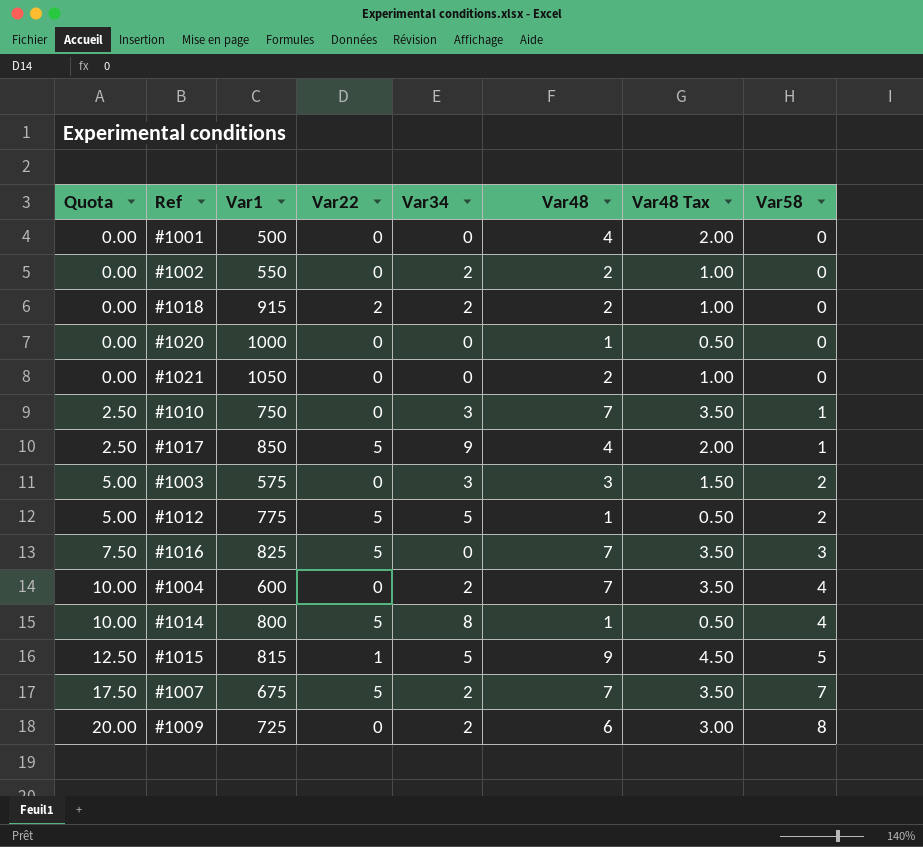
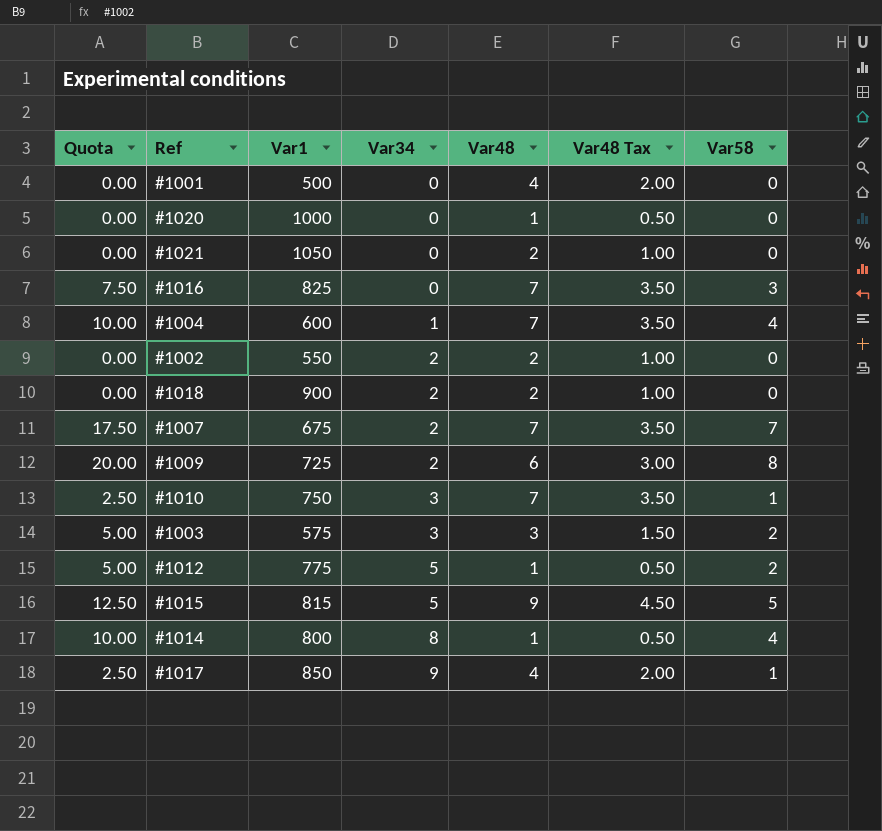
row order: Quota ascending -> Var34 ascending
column Var22 | position: 4 -> none
#1004 | Var34: 2 -> 1
#1018 | Var1: 915 -> 900

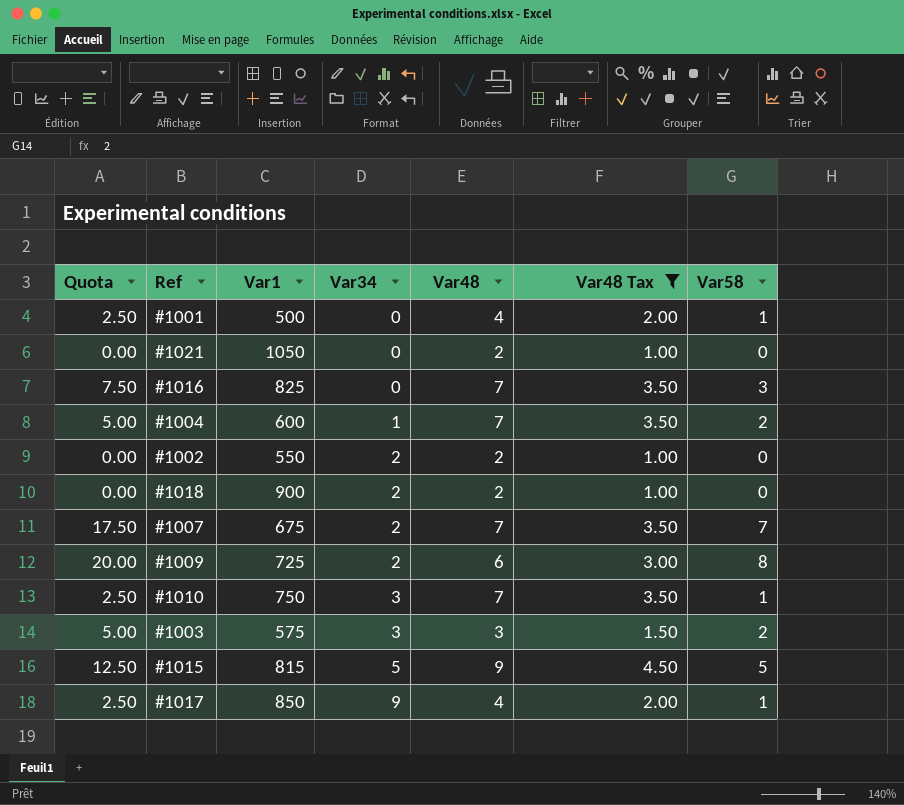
filter: none -> Var48 Tax != 0.50
#1001 | Quota: 0.00 -> 2.50
#1001 | Var58: 0 -> 1
#1004 | Quota: 10.00 -> 5.00
#1004 | Var58: 4 -> 2

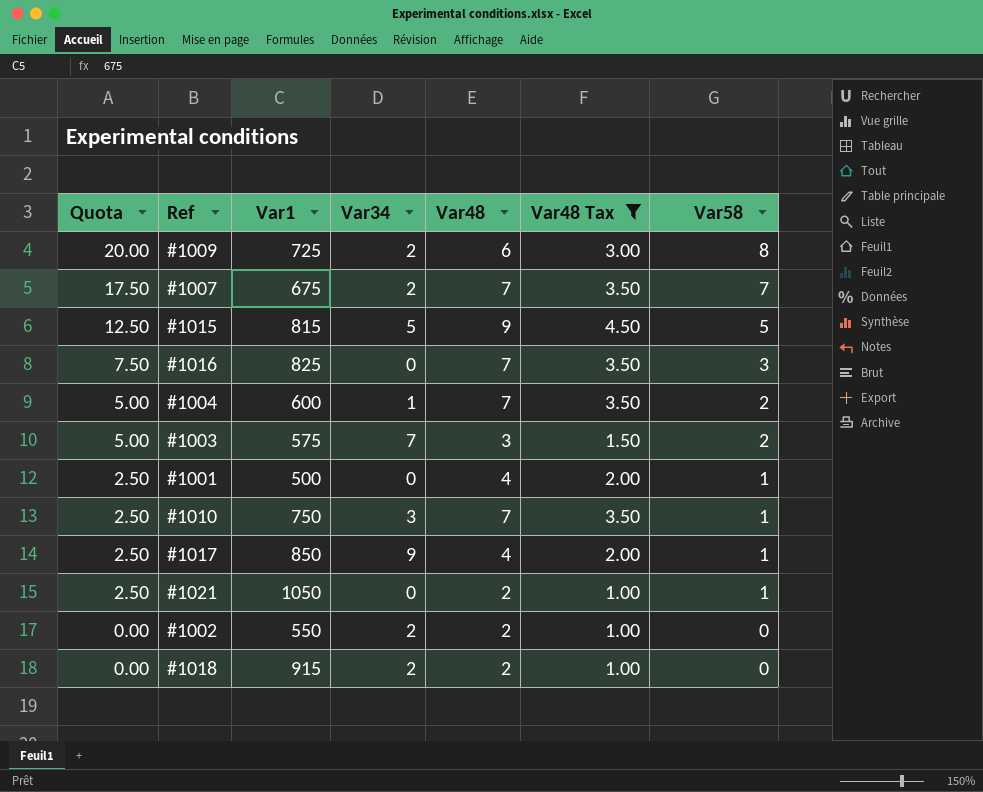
row order: Var34 ascending -> Quota descending
#1003 | Var34: 3 -> 7
#1021 | Quota: 0.00 -> 2.50
#1021 | Var58: 0 -> 1
#1018 | Var1: 900 -> 915

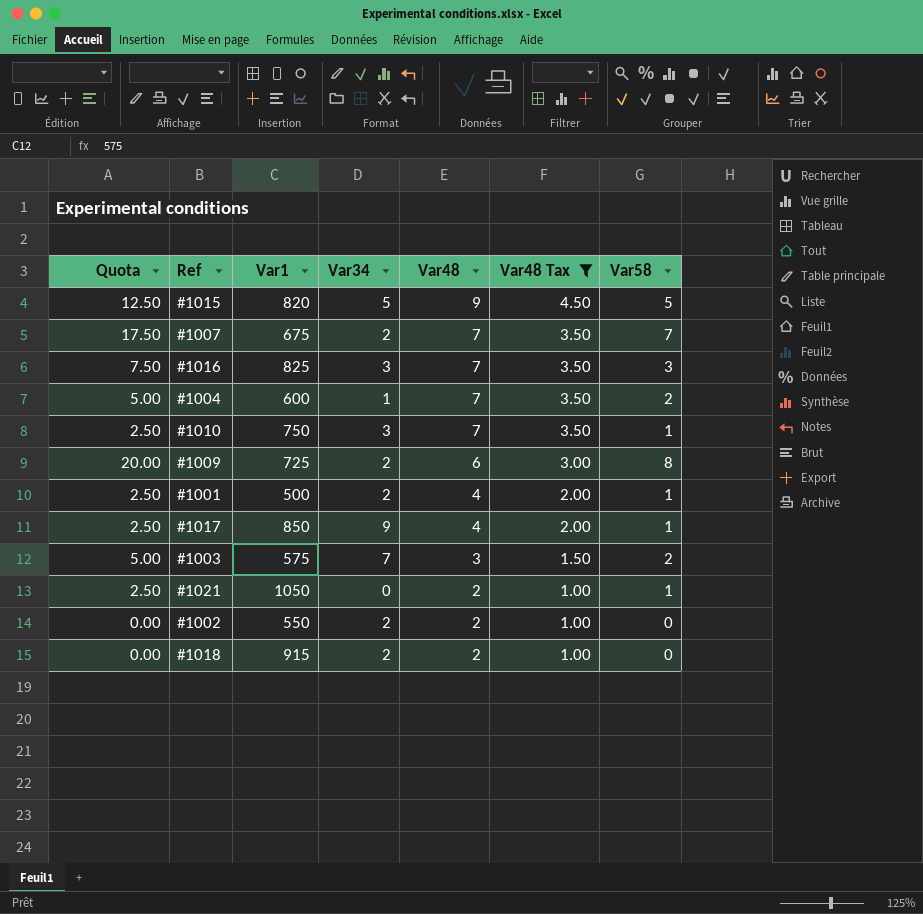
row order: Quota descending -> Var48 descending
#1015 | Var1: 815 -> 820
#1016 | Var34: 0 -> 3
#1001 | Var34: 0 -> 2

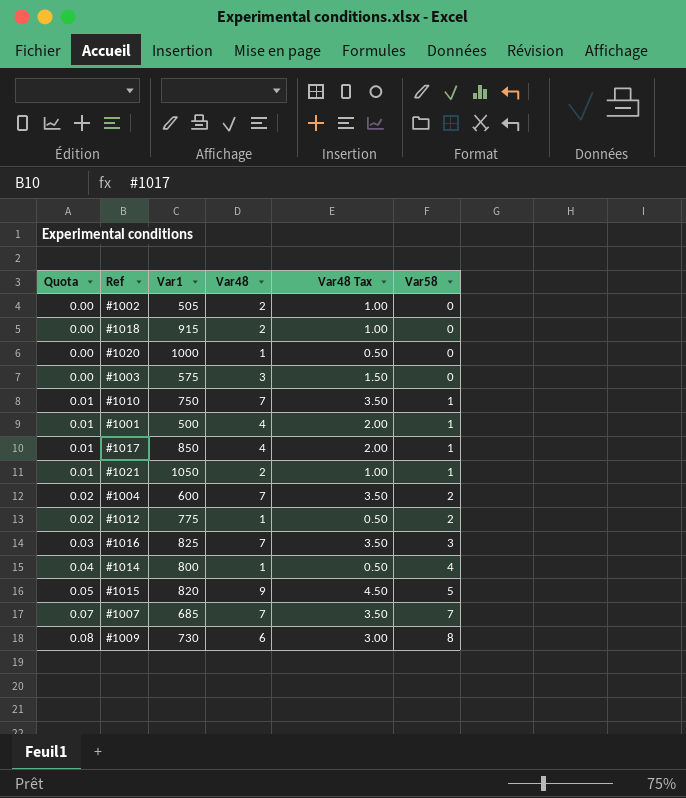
filter: Var48 Tax != 0.50 -> none
row order: Var48 descending -> Quota ascending
column Var34 | position: 4 -> none
column Quota | formula: [Var58] * 2.5 -> [Var58] * 0.01
#1002 | Var1: 550 -> 505
#1003 | Var58: 2 -> 0
#1007 | Var1: 675 -> 685
#1009 | Var1: 725 -> 730

